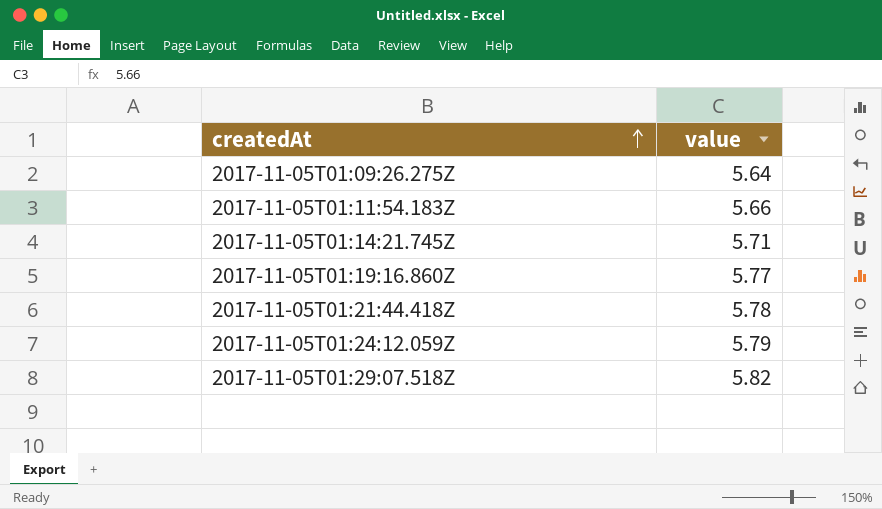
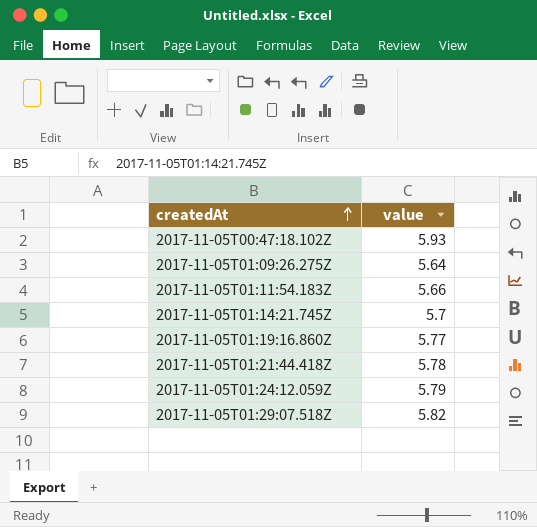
row 2017-11-05T00:47:18.102Z: none -> 5.93
2017-11-05T01:14:21.745Z | value: 5.71 -> 5.7

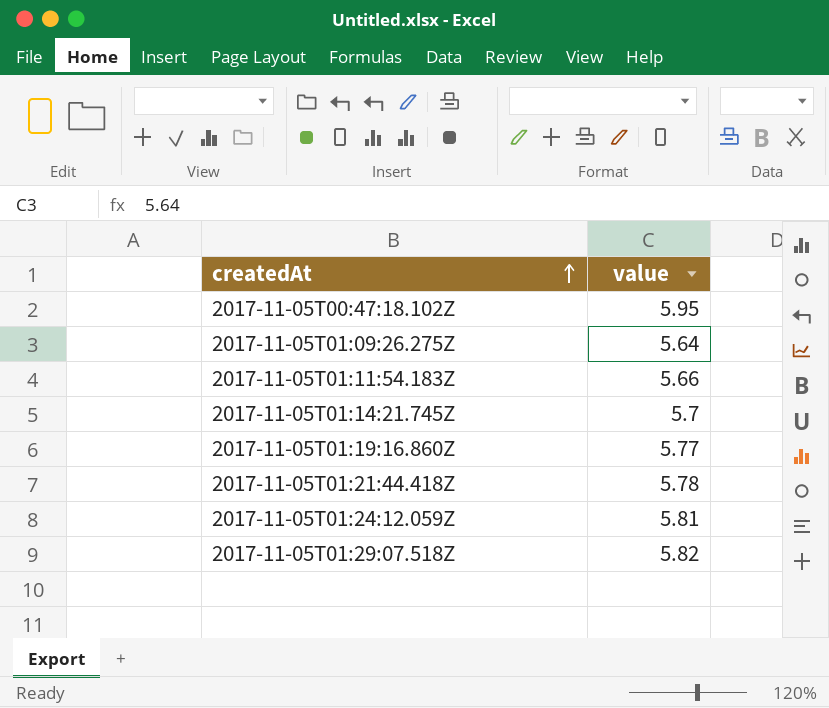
2017-11-05T00:47:18.102Z | value: 5.93 -> 5.95
2017-11-05T01:24:12.059Z | value: 5.79 -> 5.81

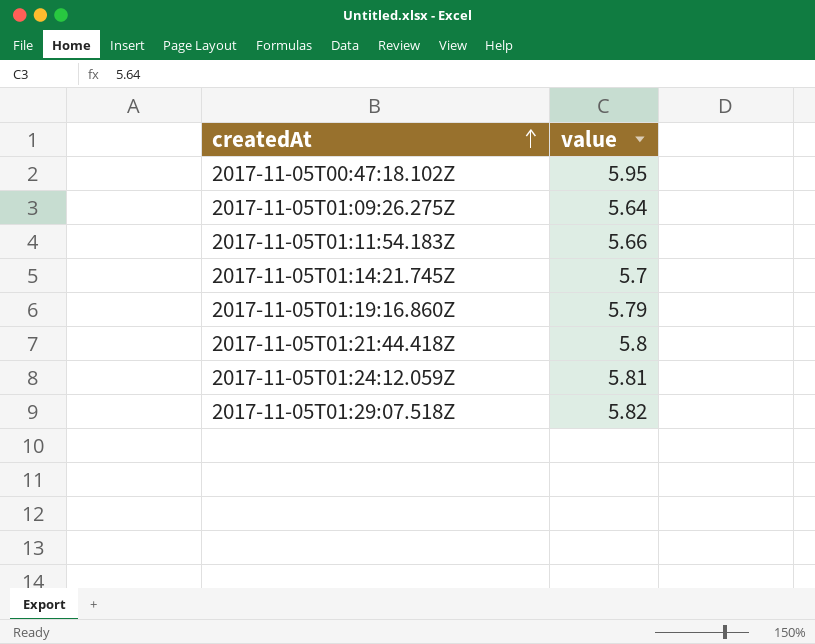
2017-11-05T01:19:16.860Z | value: 5.77 -> 5.79
2017-11-05T01:21:44.418Z | value: 5.78 -> 5.8

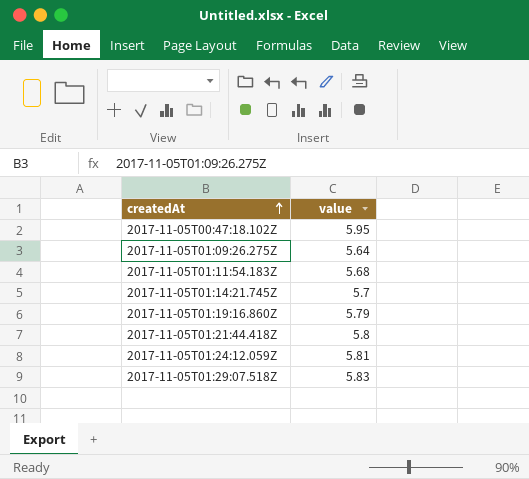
2017-11-05T01:11:54.183Z | value: 5.66 -> 5.68
2017-11-05T01:29:07.518Z | value: 5.82 -> 5.83

